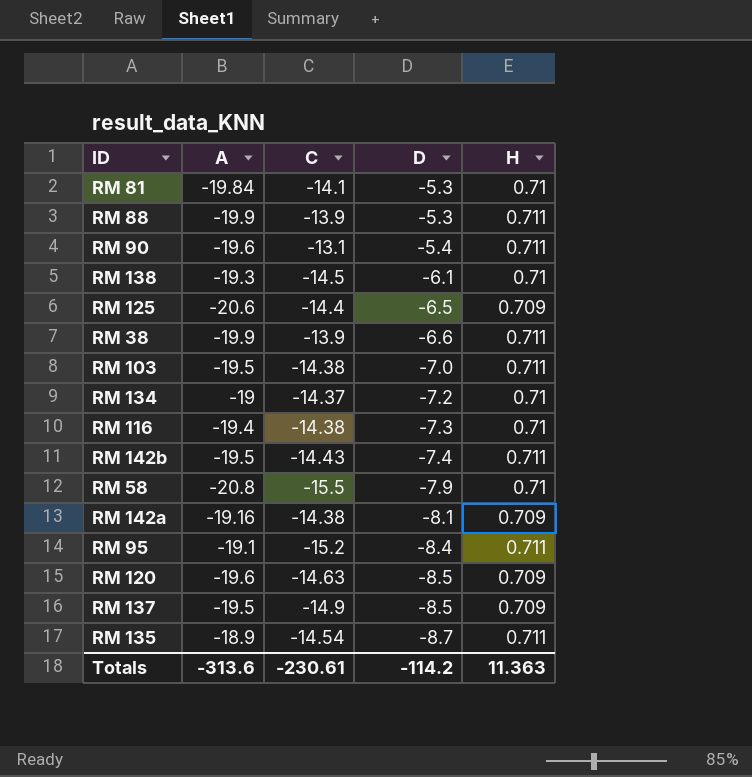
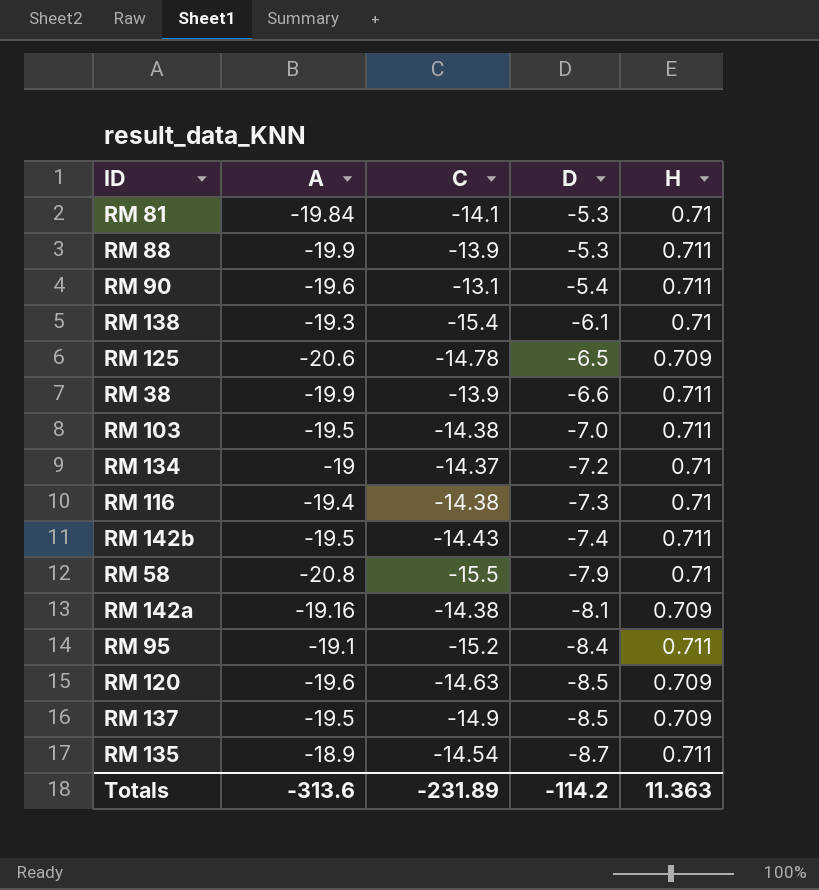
RM 138 | C: -14.5 -> -15.4
RM 125 | C: -14.4 -> -14.78
Totals | C: -230.61 -> -231.89

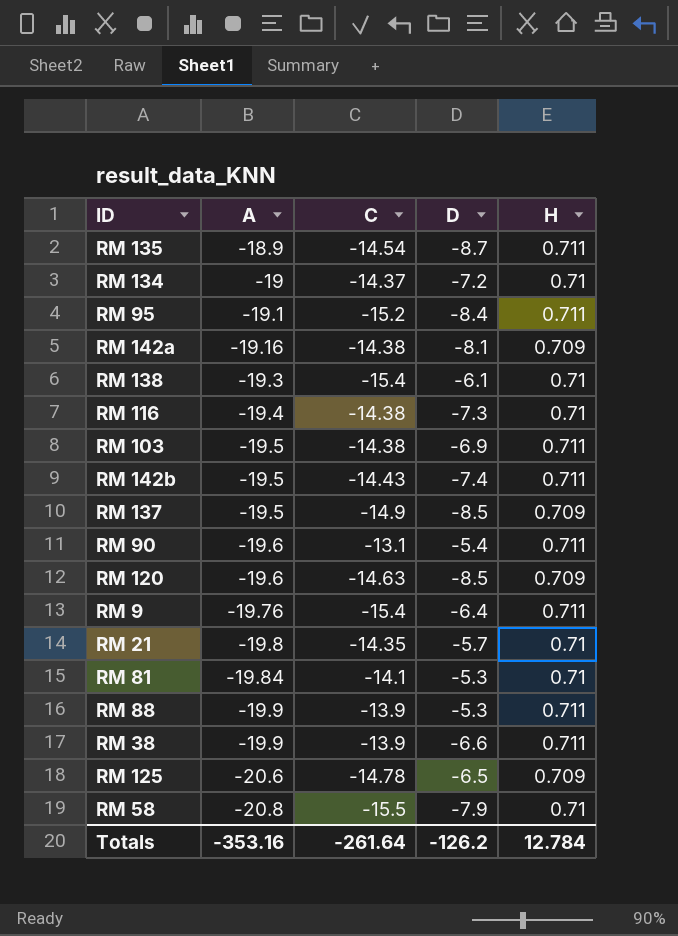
row order: D descending -> A descending
RM 103 | D: -7.0 -> -6.9
row RM 9: none -> -19.76 | -15.4 | -6.4 | 0.711
row RM 21: none -> -19.8 | -14.35 | -5.7 | 0.71
Totals | A: -313.6 -> -353.16
Totals | C: -231.89 -> -261.64
Totals | D: -114.2 -> -126.2
Totals | H: 11.363 -> 12.784

